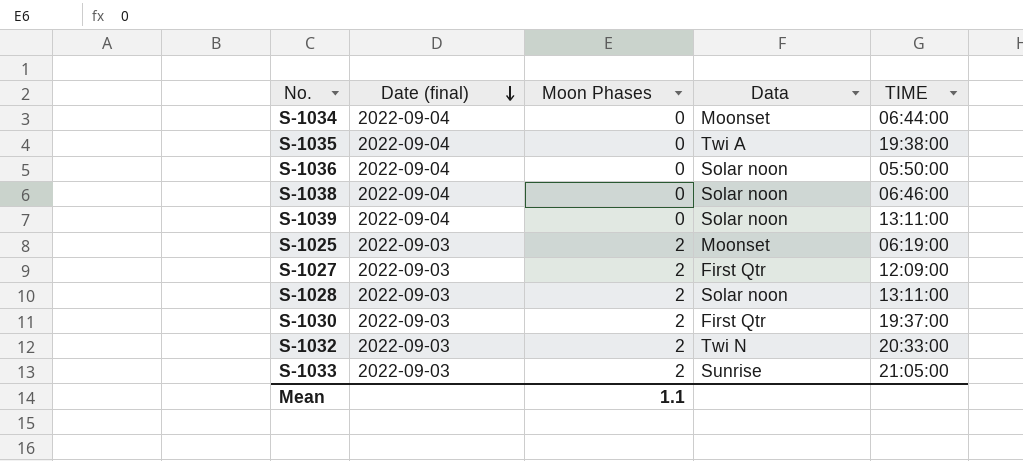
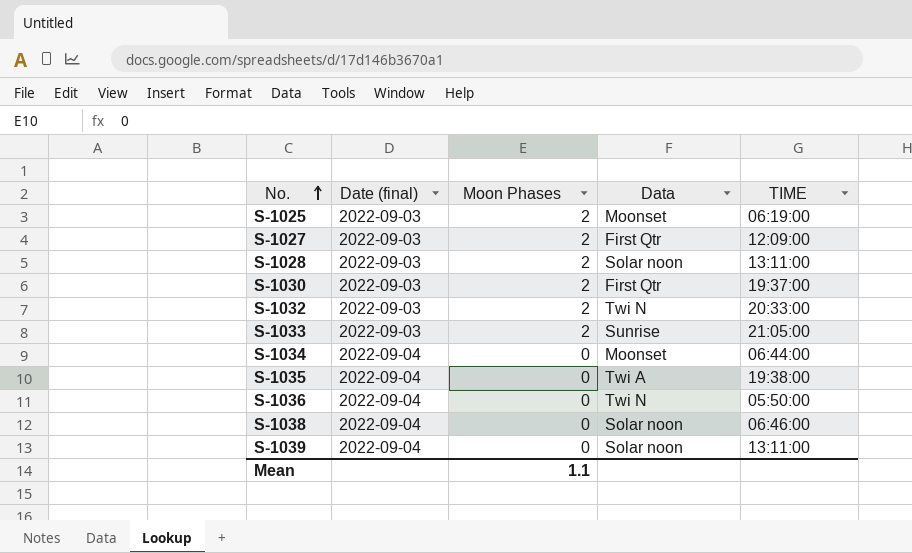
row order: Date (final) descending -> No. ascending
S-1036 | Data: Solar noon -> Twi N

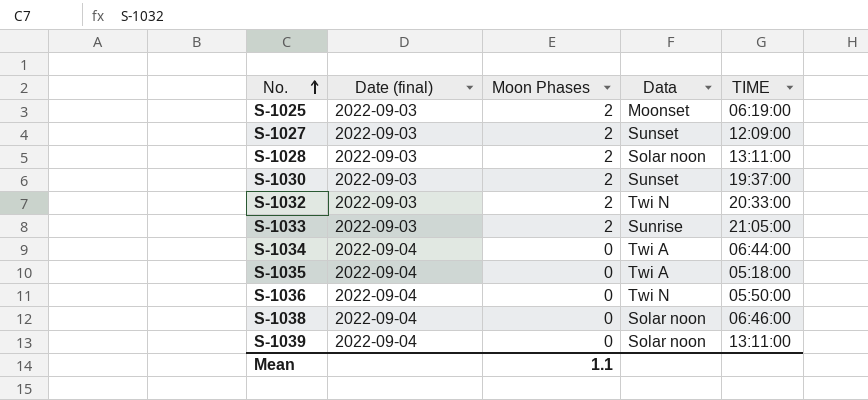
S-1027 | Data: First Qtr -> Sunset
S-1030 | Data: First Qtr -> Sunset
S-1034 | Data: Moonset -> Twi A
S-1035 | TIME: 19:38:00 -> 05:18:00

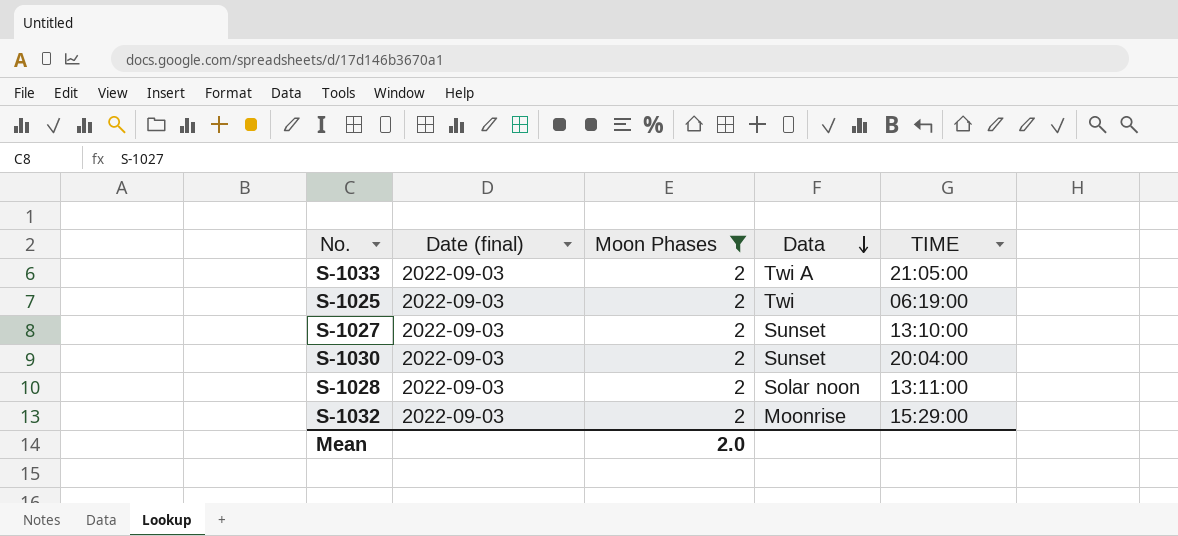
filter: none -> Moon Phases = 2
row order: No. ascending -> Data descending
S-1033 | Data: Sunrise -> Twi A
S-1025 | Data: Moonset -> Twi
S-1027 | TIME: 12:09:00 -> 13:10:00
S-1030 | TIME: 19:37:00 -> 20:04:00
S-1032 | Data: Twi N -> Moonrise
S-1032 | TIME: 20:33:00 -> 15:29:00
Mean | Moon Phases: 1.1 -> 2.0

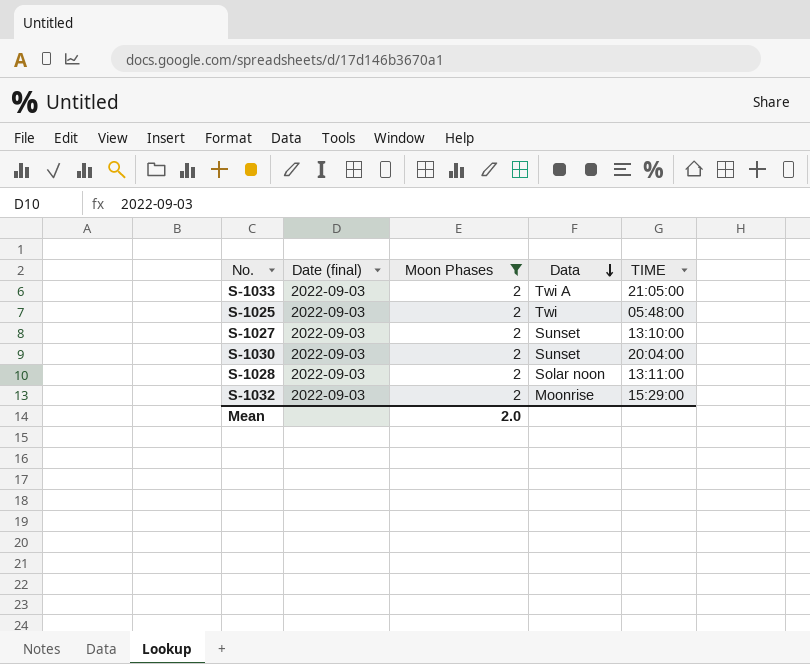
S-1025 | TIME: 06:19:00 -> 05:48:00

